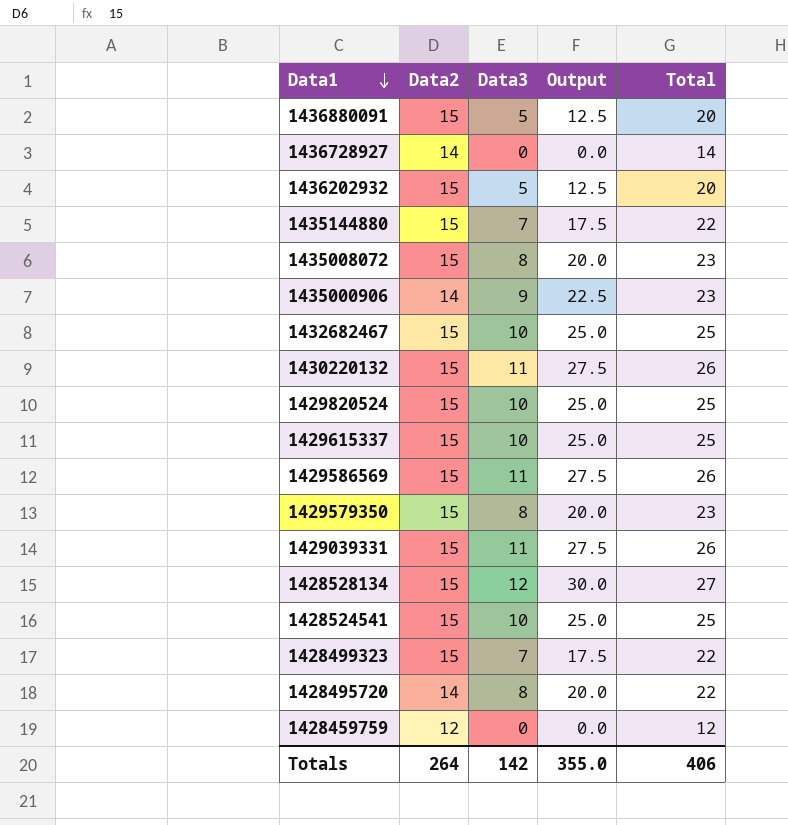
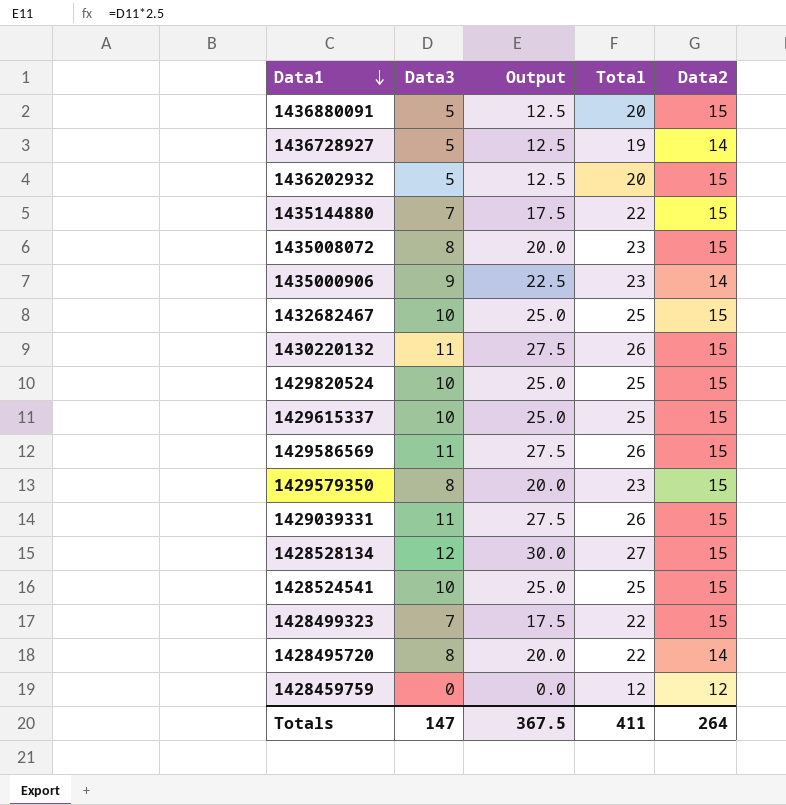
column Data2 | position: 2 -> 5
1436728927 | Data3: 0 -> 5
1436728927 | Output: 0.0 -> 12.5
1436728927 | Total: 14 -> 19
Totals | Data3: 142 -> 147
Totals | Output: 355.0 -> 367.5
Totals | Total: 406 -> 411

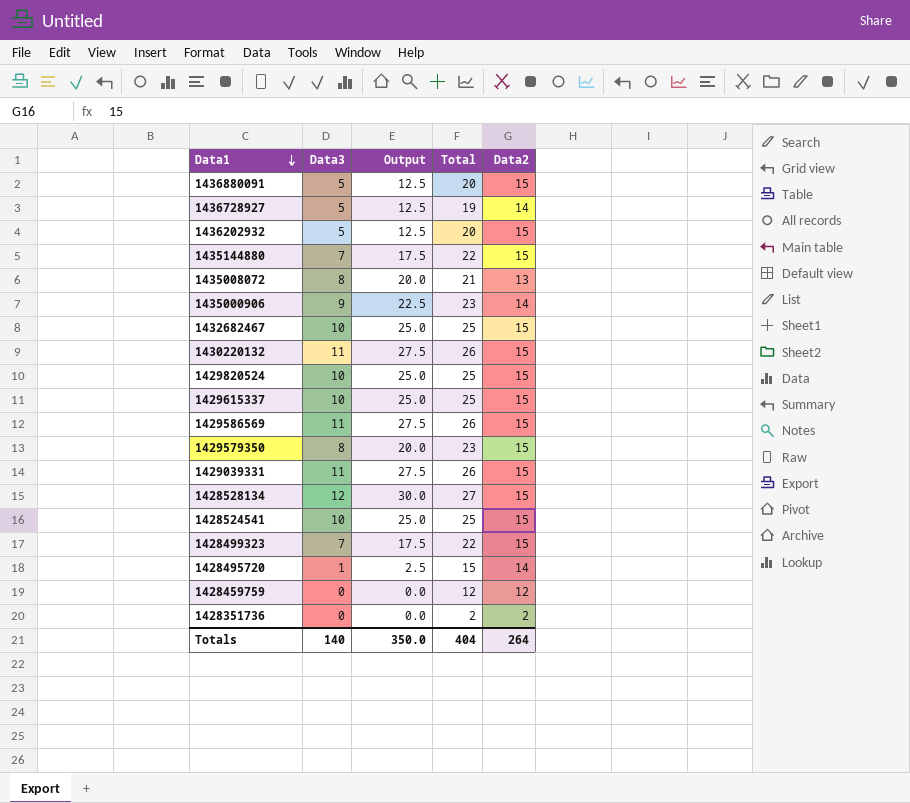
1435008072 | Total: 23 -> 21
1435008072 | Data2: 15 -> 13
1428495720 | Data3: 8 -> 1
1428495720 | Output: 20.0 -> 2.5
1428495720 | Total: 22 -> 15
row 1428351736: none -> 0 | 0.0 | 2 | 2
Totals | Data3: 147 -> 140
Totals | Output: 367.5 -> 350.0
Totals | Total: 411 -> 404

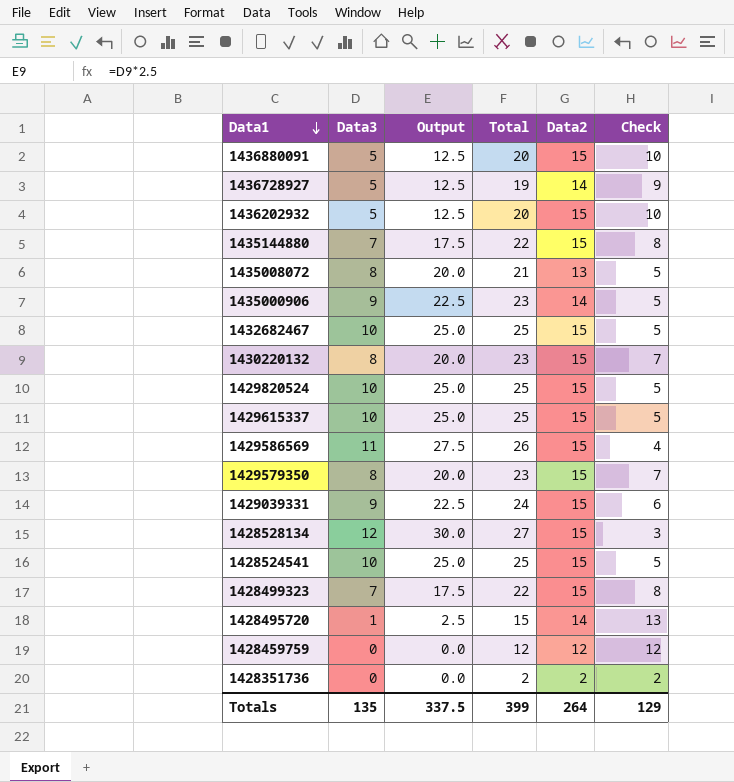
column Check | formula: none -> [Data2] - [Data3]
1430220132 | Data3: 11 -> 8
1430220132 | Output: 27.5 -> 20.0
1430220132 | Total: 26 -> 23
1429039331 | Data3: 11 -> 9
1429039331 | Output: 27.5 -> 22.5
1429039331 | Total: 26 -> 24
Totals | Data3: 140 -> 135
Totals | Output: 350.0 -> 337.5
Totals | Total: 404 -> 399

